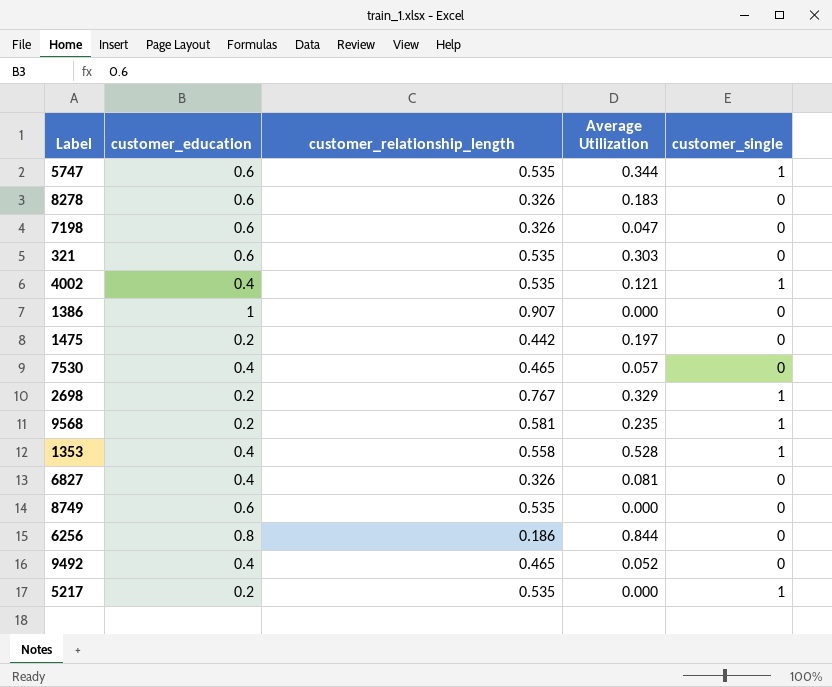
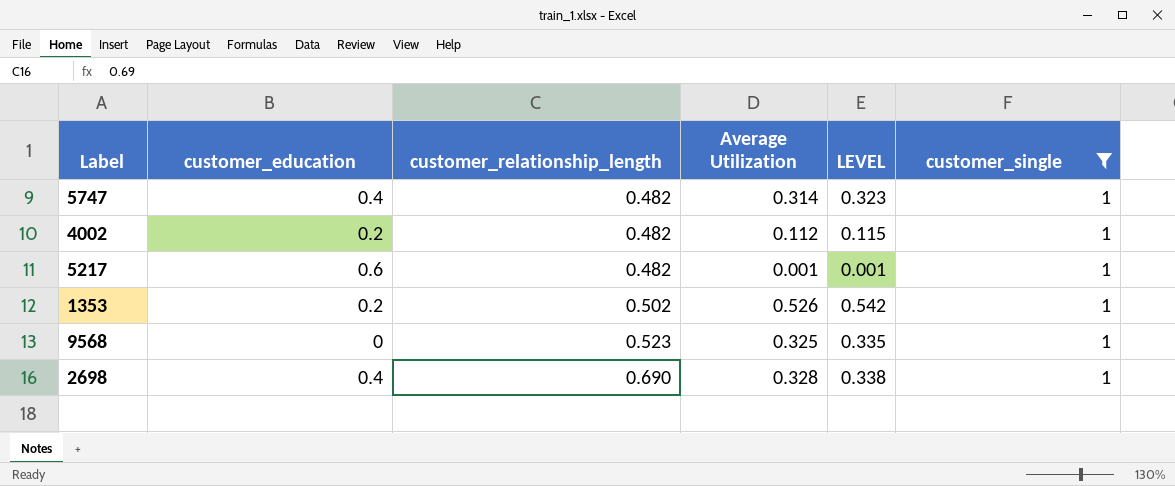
filter: none -> customer_single = 1
row order: none -> customer_relationship_length ascending
column LEVEL | formula: none -> [Average Utilization] * 1.03
5747 | customer_education: 0.6 -> 0.4
5747 | customer_relationship_length: 0.535 -> 0.482
5747 | Average Utilization: 0.344 -> 0.314
4002 | customer_education: 0.4 -> 0.2
4002 | customer_relationship_length: 0.535 -> 0.482
4002 | Average Utilization: 0.121 -> 0.112
5217 | customer_education: 0.2 -> 0.6
5217 | customer_relationship_length: 0.535 -> 0.482
5217 | Average Utilization: 0.000 -> 0.001
1353 | customer_education: 0.4 -> 0.2
1353 | customer_relationship_length: 0.558 -> 0.502
1353 | Average Utilization: 0.528 -> 0.526
9568 | customer_education: 0.2 -> 0
9568 | customer_relationship_length: 0.581 -> 0.523
9568 | Average Utilization: 0.235 -> 0.325
2698 | customer_education: 0.2 -> 0.4
2698 | customer_relationship_length: 0.767 -> 0.690
2698 | Average Utilization: 0.329 -> 0.328

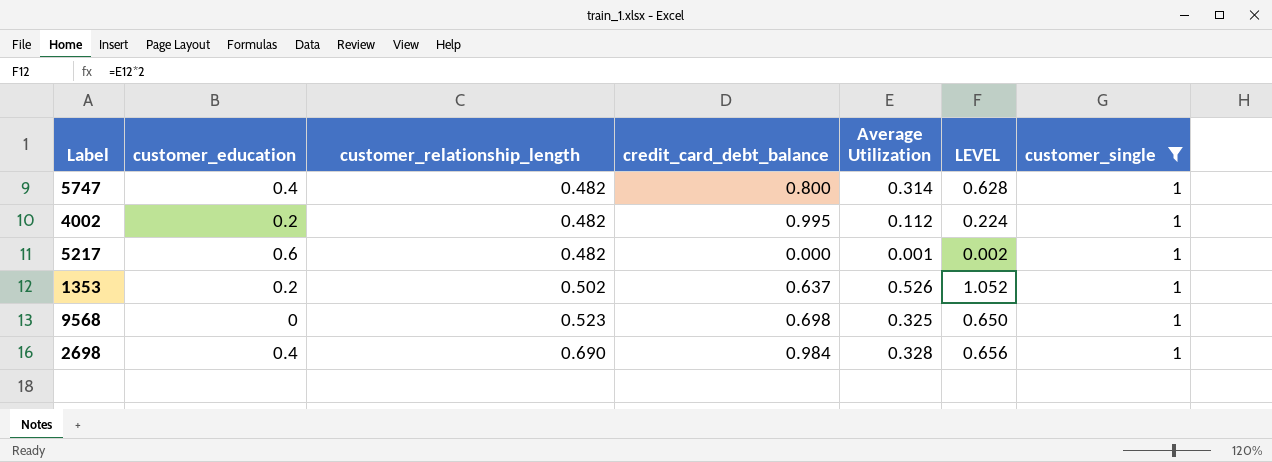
column credit_card_debt_balance | position: none -> 4
column LEVEL | formula: [Average Utilization] * 1.03 -> [Average Utilization] * 2

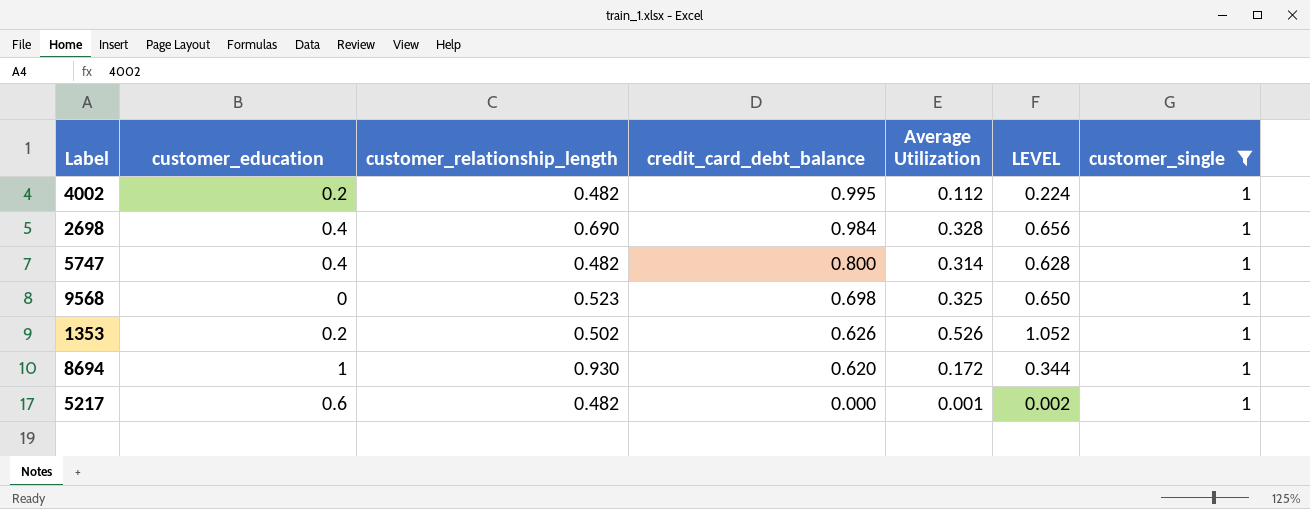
row order: customer_relationship_length ascending -> credit_card_debt_balance descending
1353 | credit_card_debt_balance: 0.637 -> 0.626
row 8694: none -> 1 | 0.930 | 0.620 | 0.172 | 0.344 | 1

